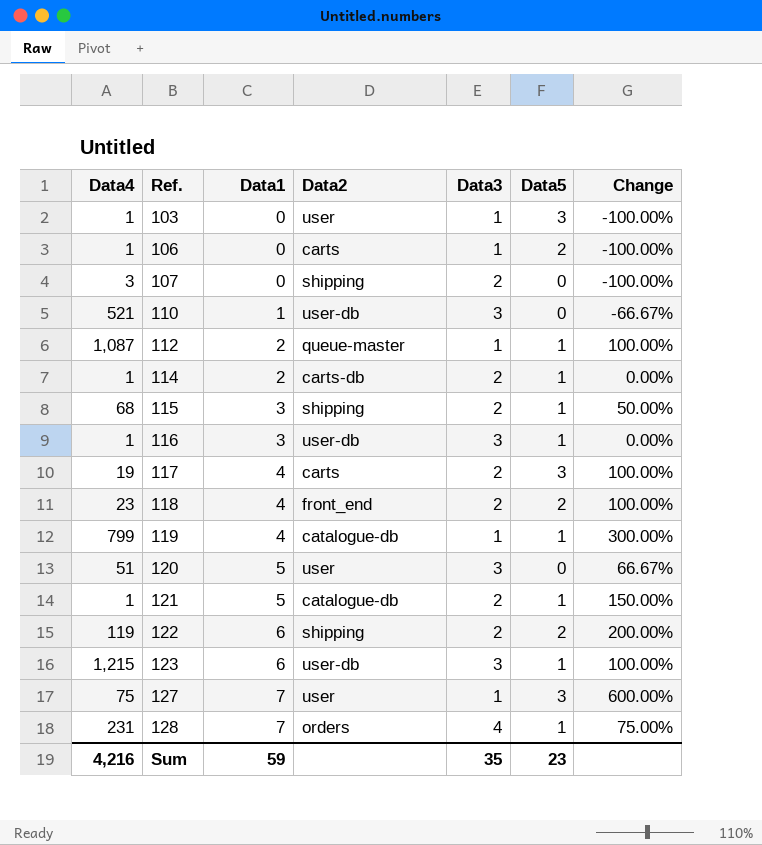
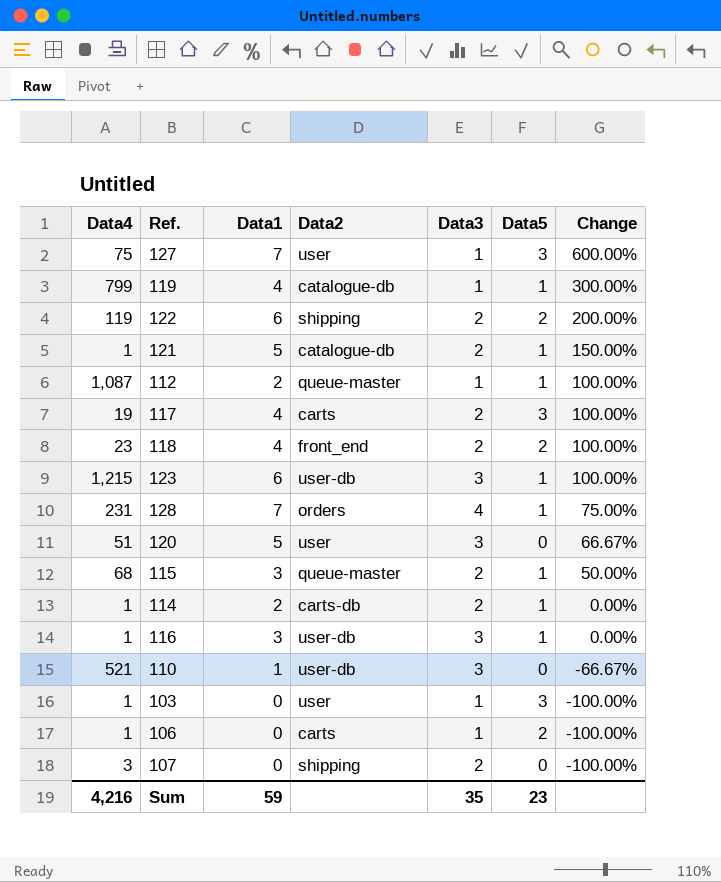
row order: Ref. ascending -> Change descending
115 | Data2: shipping -> queue-master

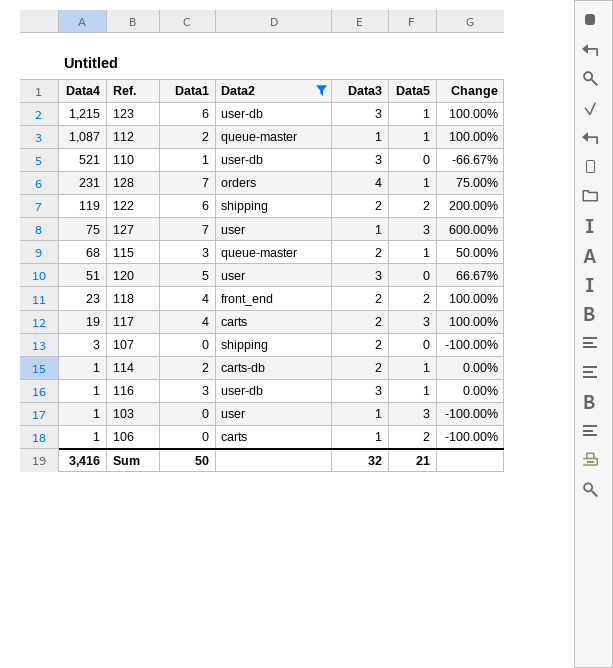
filter: none -> Data2 != catalogue-db
row order: Change descending -> Data4 descending
Sum | Data4: 4,216 -> 3,416
Sum | Data1: 59 -> 50
Sum | Data3: 35 -> 32
Sum | Data5: 23 -> 21

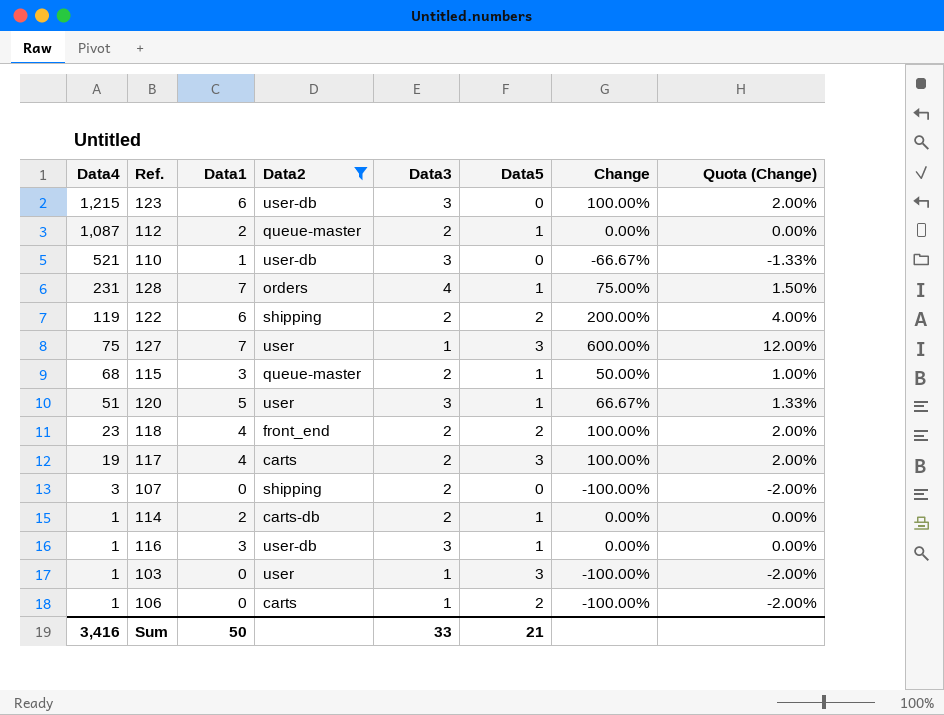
column Quota (Change) | formula: none -> [Change] * 0.02
123 | Data5: 1 -> 0
112 | Data3: 1 -> 2
112 | Change: 100.00% -> 0.00%
120 | Data5: 0 -> 1
Sum | Data3: 32 -> 33

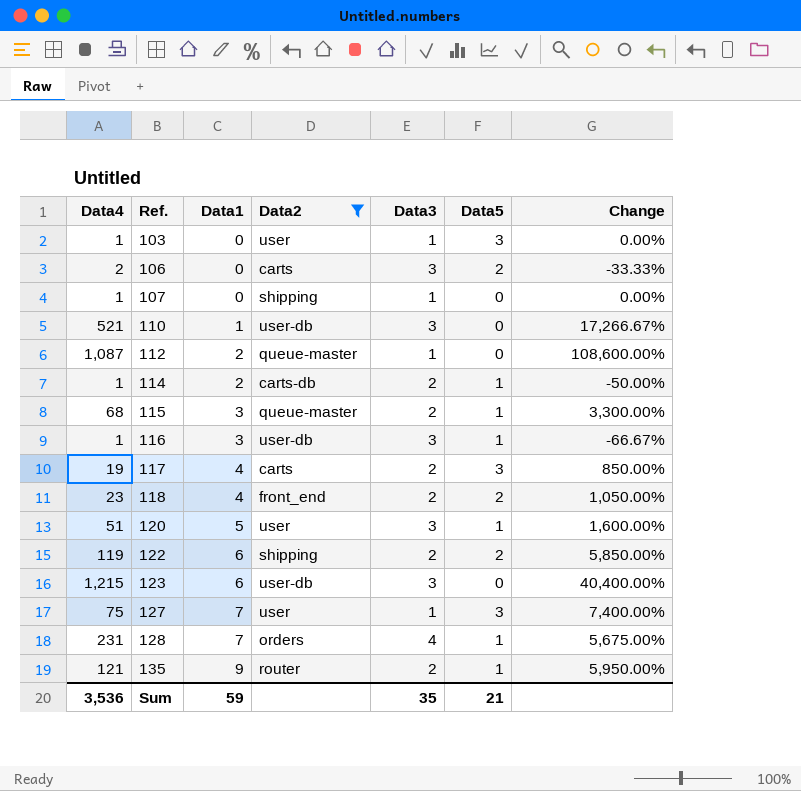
row order: Data4 descending -> Ref. ascending
column Quota (Change) | formula: [Change] * 0.02 -> none
column Change | formula: ([Data1] - [Data3]) / [Data3] -> ([Data4] - [Data3]) / [Data3]
106 | Data4: 1 -> 2
106 | Data3: 1 -> 3
107 | Data4: 3 -> 1
107 | Data3: 2 -> 1
112 | Data3: 2 -> 1
112 | Data5: 1 -> 0
row 135: none -> 121 | 9 | router | 2 | 1 | 5,950.00%
Sum | Data4: 3,416 -> 3,536
Sum | Data1: 50 -> 59
Sum | Data3: 33 -> 35

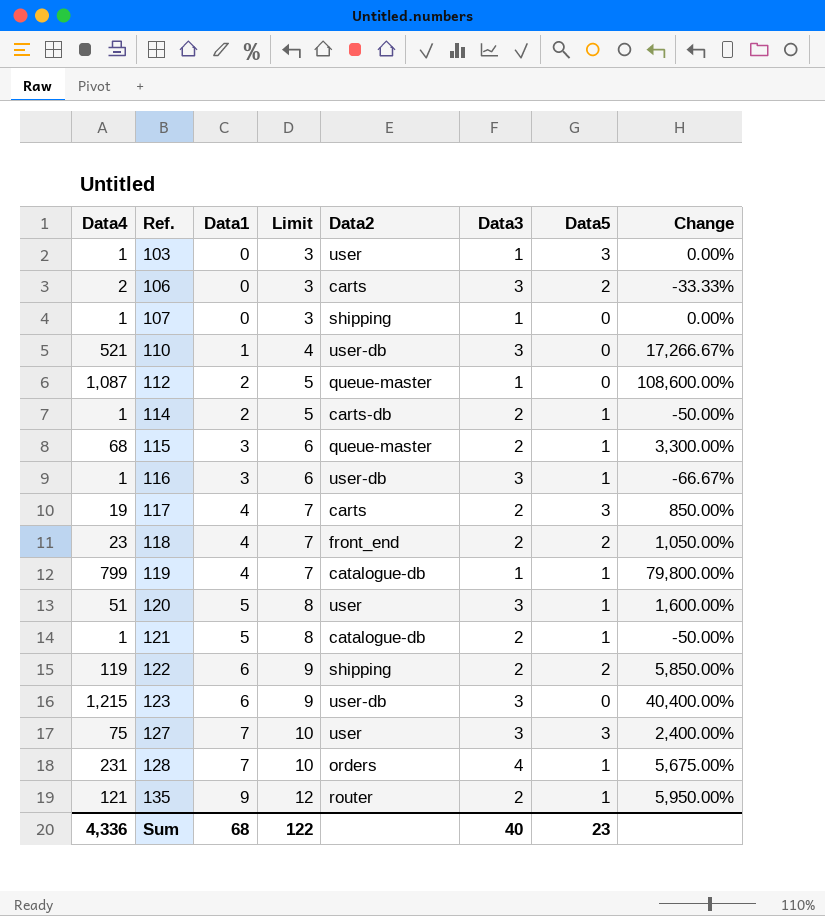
filter: Data2 != catalogue-db -> none
column Limit | formula: none -> [Data1] + 3
127 | Data3: 1 -> 3
127 | Change: 7,400.00% -> 2,400.00%
Sum | Data4: 3,536 -> 4,336
Sum | Data1: 59 -> 68
Sum | Data3: 35 -> 40
Sum | Data5: 21 -> 23

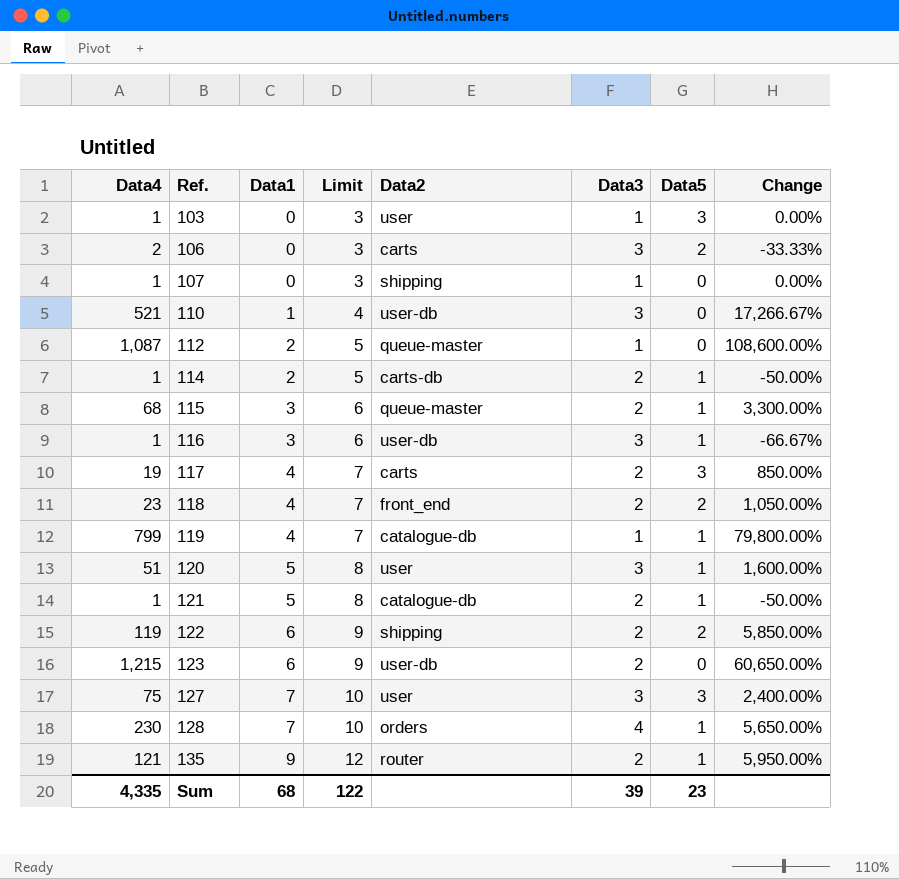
123 | Data3: 3 -> 2
123 | Change: 40,400.00% -> 60,650.00%
128 | Data4: 231 -> 230
128 | Change: 5,675.00% -> 5,650.00%
Sum | Data4: 4,336 -> 4,335
Sum | Data3: 40 -> 39

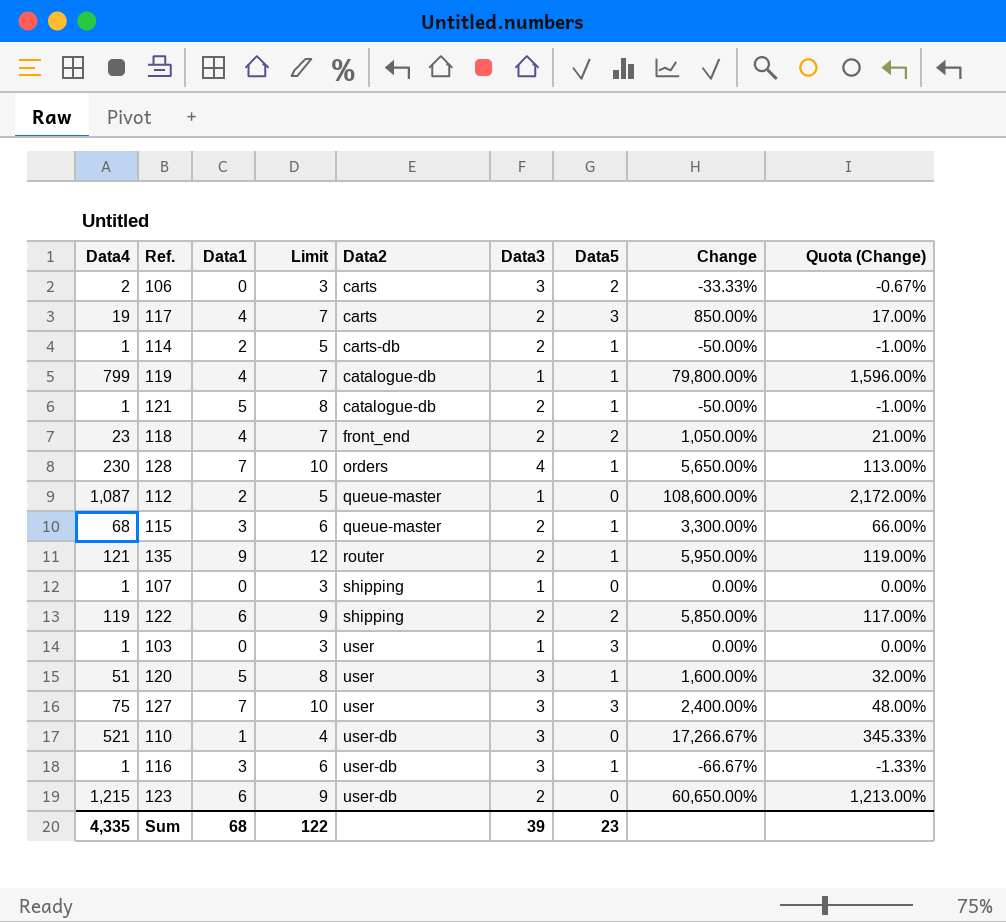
row order: Ref. ascending -> Data2 ascending
column Quota (Change) | formula: none -> [Change] * 0.02

